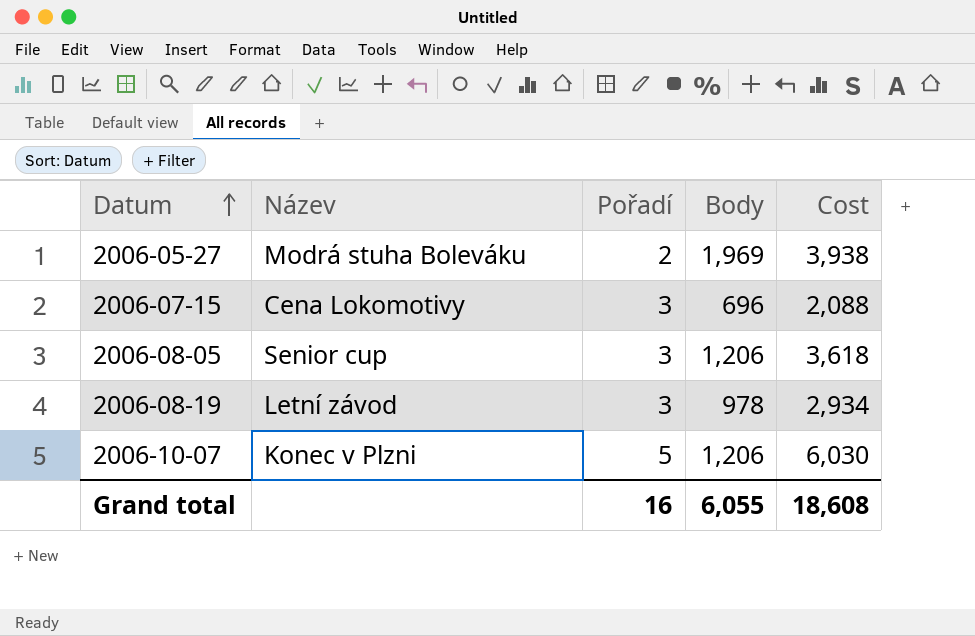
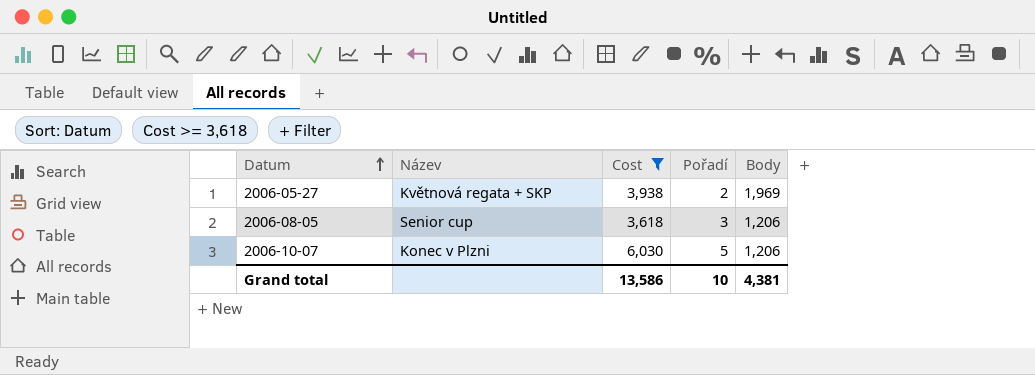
filter: none -> Cost >= 3,618
column Cost | position: 5 -> 3
2006-05-27 | Název: Modrá stuha Boleváku -> Květnová regata + SKP
Grand total | Cost: 18,608 -> 13,586
Grand total | Pořadí: 16 -> 10
Grand total | Body: 6,055 -> 4,381

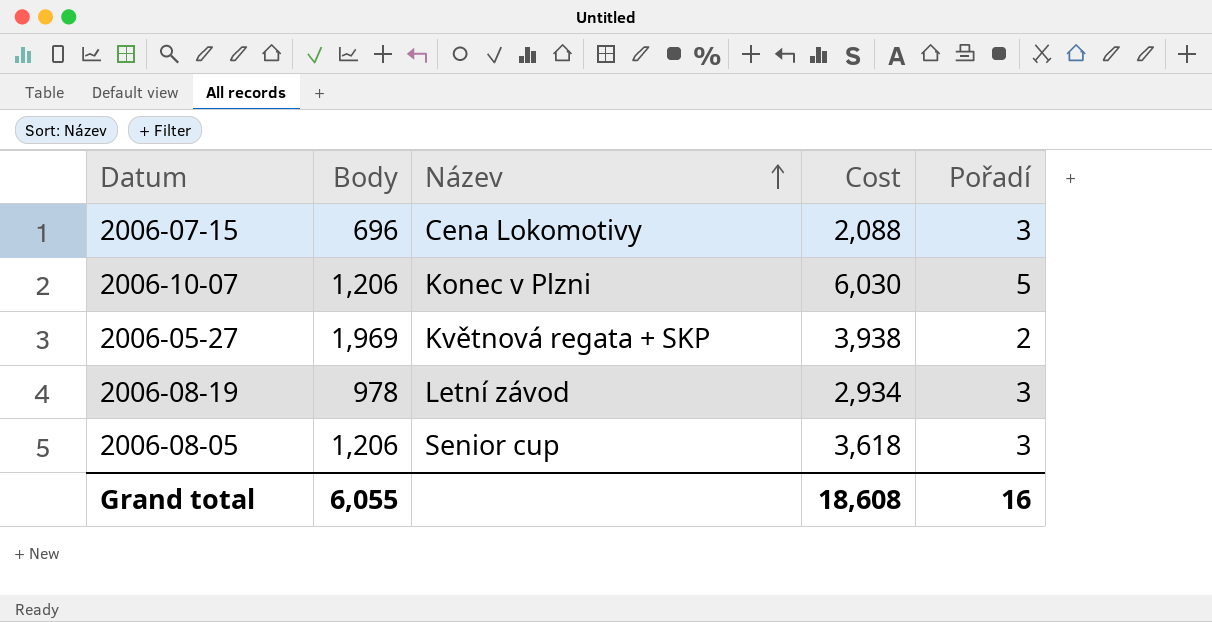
filter: Cost >= 3,618 -> none
row order: Datum ascending -> Název ascending
column Body | position: 5 -> 2
Grand total | Body: 4,381 -> 6,055
Grand total | Cost: 13,586 -> 18,608
Grand total | Pořadí: 10 -> 16

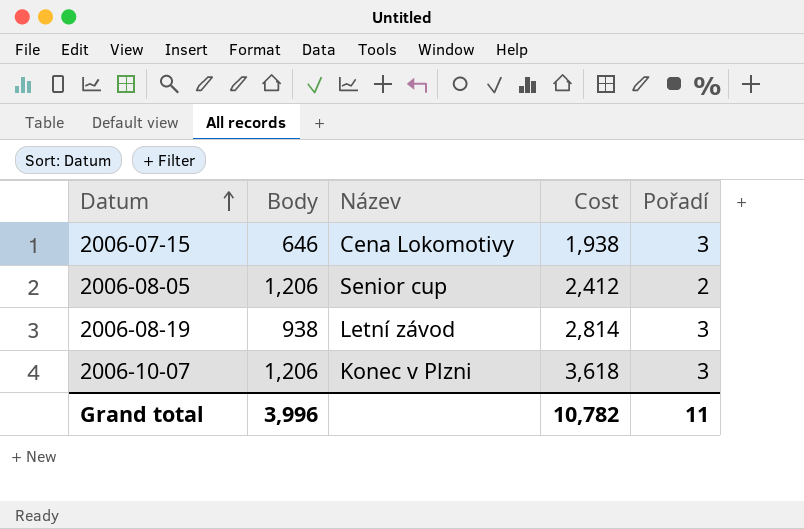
row order: Název ascending -> Datum ascending
row 2006-05-27: 1,969 | Květnová regata + SKP | 3,938 | 2 -> none
2006-07-15 | Body: 696 -> 646
2006-07-15 | Cost: 2,088 -> 1,938
2006-08-05 | Cost: 3,618 -> 2,412
2006-08-05 | Pořadí: 3 -> 2
2006-08-19 | Body: 978 -> 938
2006-08-19 | Cost: 2,934 -> 2,814
2006-10-07 | Cost: 6,030 -> 3,618
2006-10-07 | Pořadí: 5 -> 3
Grand total | Body: 6,055 -> 3,996
Grand total | Cost: 18,608 -> 10,782
Grand total | Pořadí: 16 -> 11

